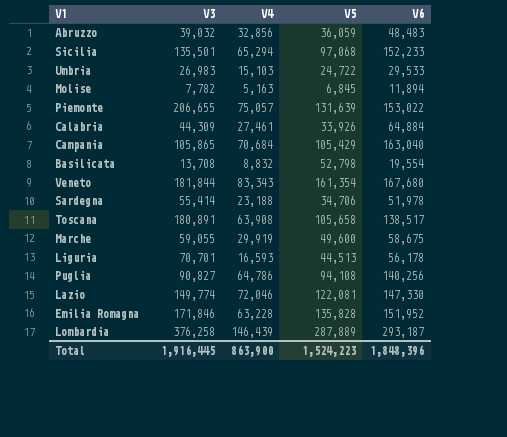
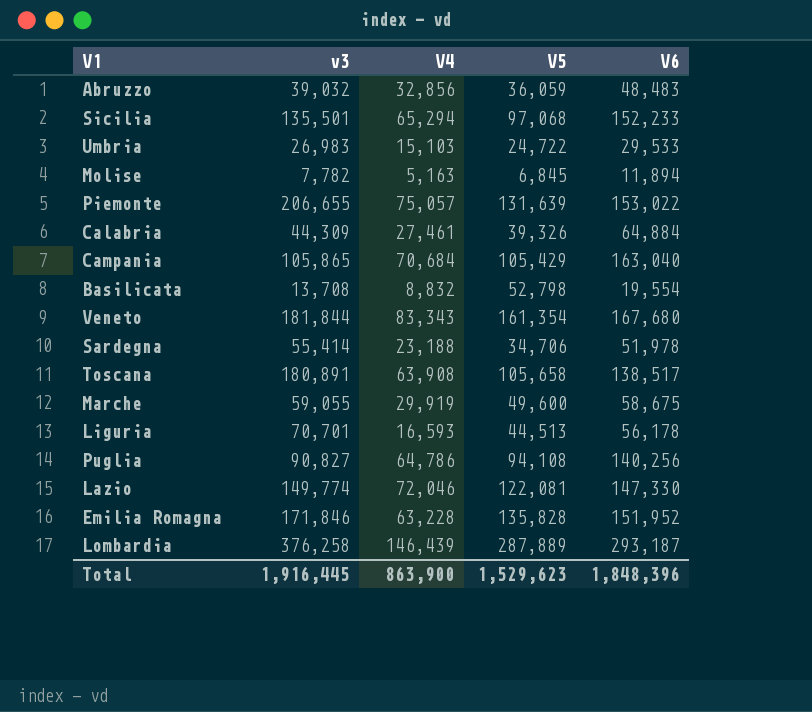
column name: V3 -> v3
Calabria | V5: 33,926 -> 39,326
Total | V5: 1,524,223 -> 1,529,623

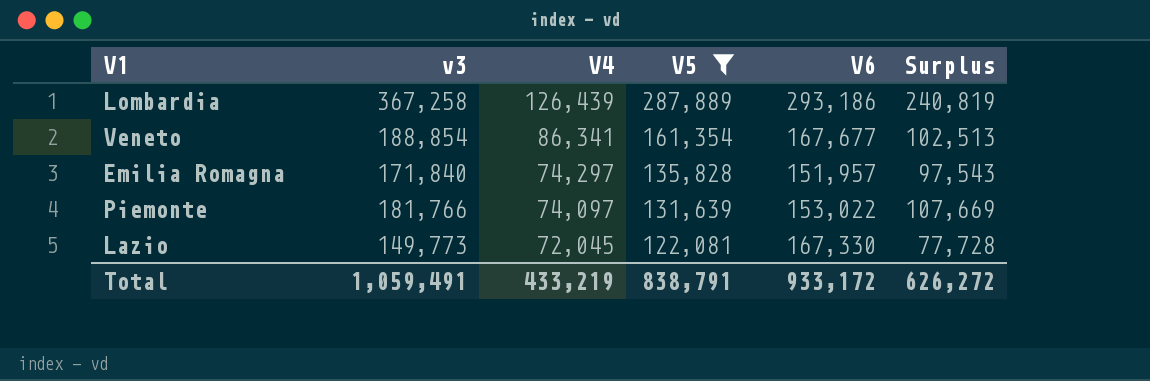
filter: none -> V5 >= 122,081
row order: none -> V4 descending
column Surplus | formula: none -> [v3] - [V4]
Lombardia | v3: 376,258 -> 367,258
Lombardia | V4: 146,439 -> 126,439
Lombardia | V6: 293,187 -> 293,186
Veneto | v3: 181,844 -> 188,854
Veneto | V4: 83,343 -> 86,341
Veneto | V6: 167,680 -> 167,677
Emilia Romagna | v3: 171,846 -> 171,840
Emilia Romagna | V4: 63,228 -> 74,297
Emilia Romagna | V6: 151,952 -> 151,957
Piemonte | v3: 206,655 -> 181,766
Piemonte | V4: 75,057 -> 74,097
Lazio | v3: 149,774 -> 149,773
Lazio | V4: 72,046 -> 72,045
Lazio | V6: 147,330 -> 167,330
Total | v3: 1,916,445 -> 1,059,491
Total | V4: 863,900 -> 433,219
Total | V5: 1,529,623 -> 838,791
Total | V6: 1,848,396 -> 933,172

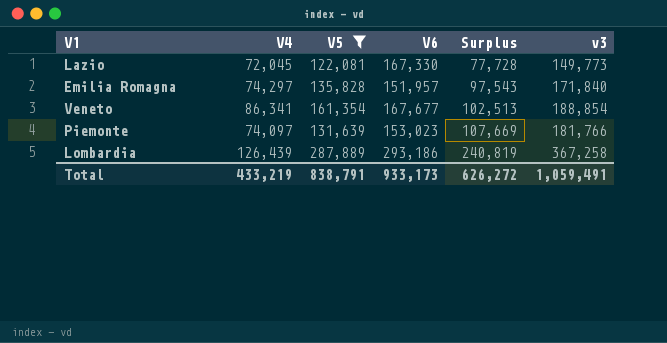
row order: V4 descending -> Surplus ascending
column v3 | position: 2 -> 6
Piemonte | V6: 153,022 -> 153,023
Total | V6: 933,172 -> 933,173

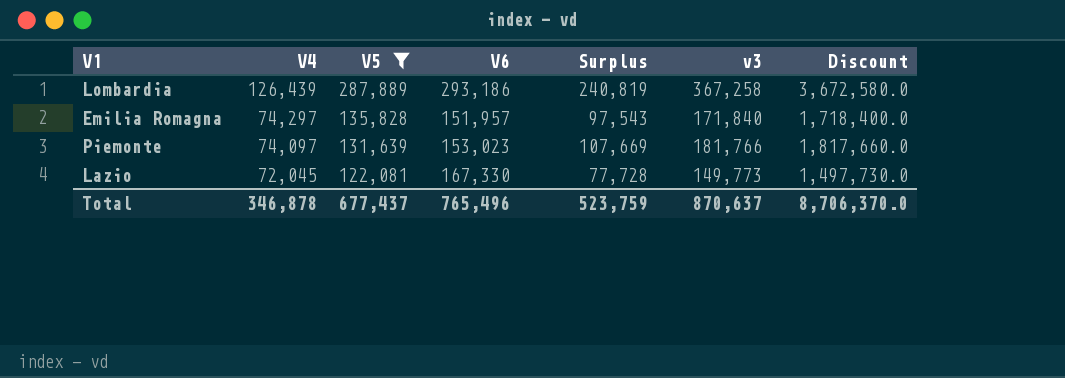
row order: Surplus ascending -> V4 descending
column Discount | formula: none -> [v3] * 10
row Veneto: 86,341 | 161,354 | 167,677 | 102,513 | 188,854 -> none
Total | V4: 433,219 -> 346,878
Total | V5: 838,791 -> 677,437
Total | V6: 933,173 -> 765,496
Total | Surplus: 626,272 -> 523,759
Total | v3: 1,059,491 -> 870,637

